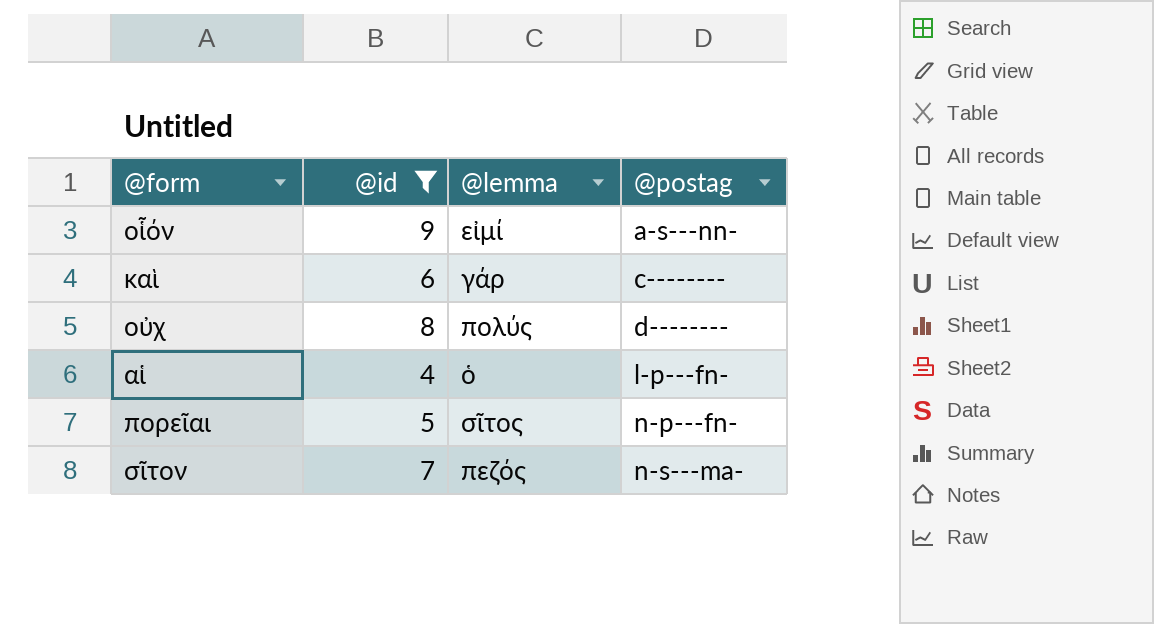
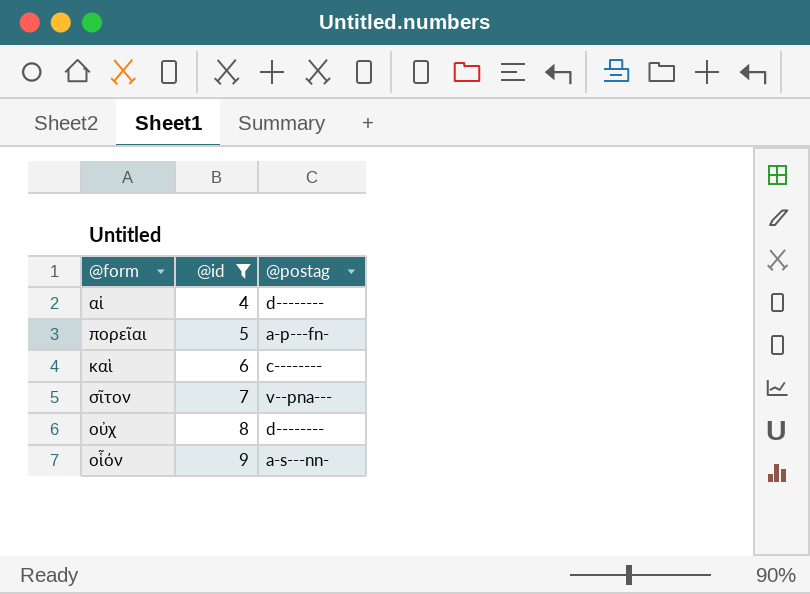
row order: @postag ascending -> @id ascending
column @lemma | position: 3 -> none
αἱ | @postag: l-p---fn- -> d--------
πορεῖαι | @postag: n-p---fn- -> a-p---fn-
σῖτον | @postag: n-s---ma- -> v--pna---

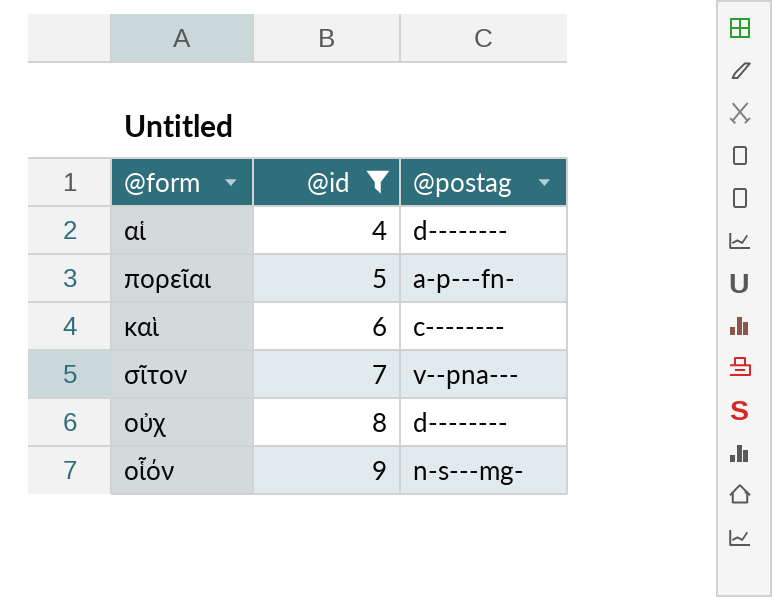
οἷόν | @postag: a-s---nn- -> n-s---mg-

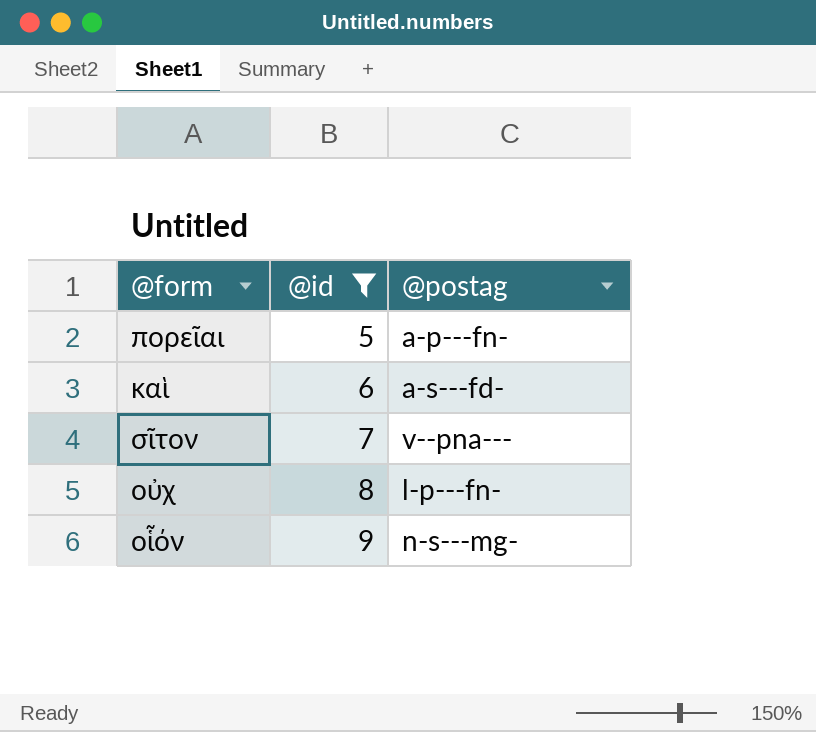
row αἱ: 4 | d-------- -> none
καὶ | @postag: c-------- -> a-s---fd-
οὐχ | @postag: d-------- -> l-p---fn-

